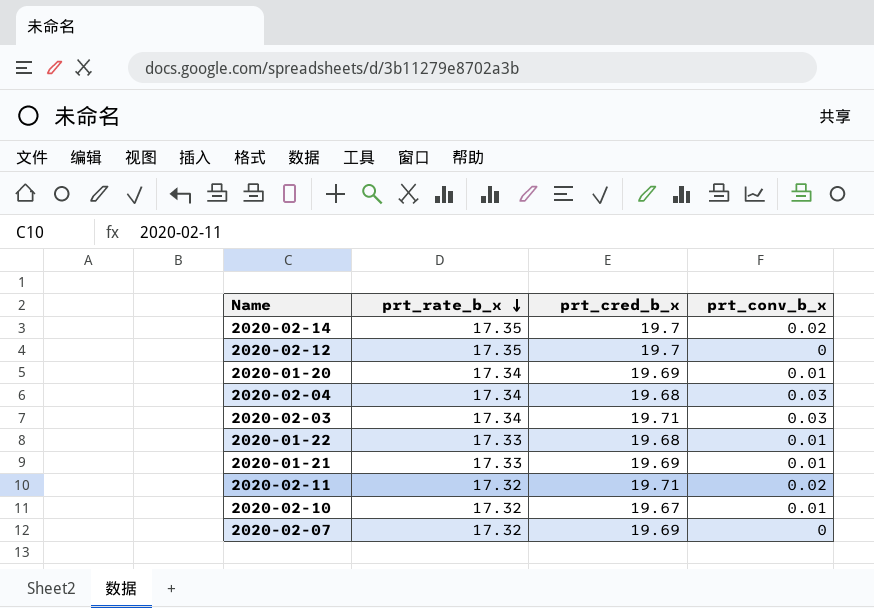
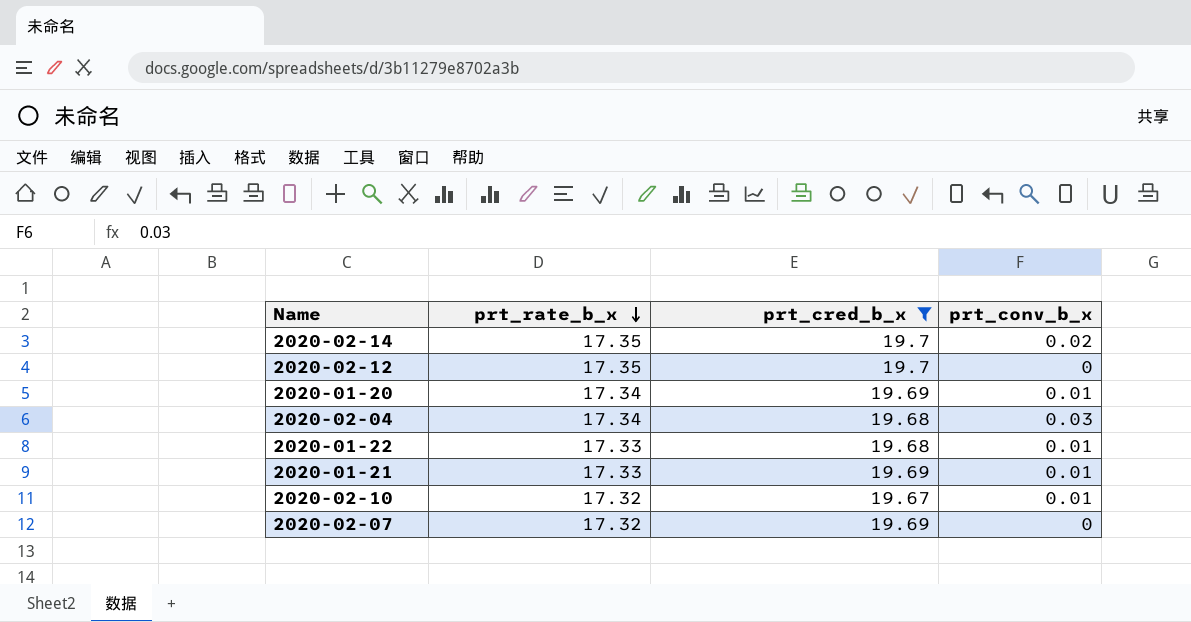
filter: none -> prt_cred_b_x != 19.71

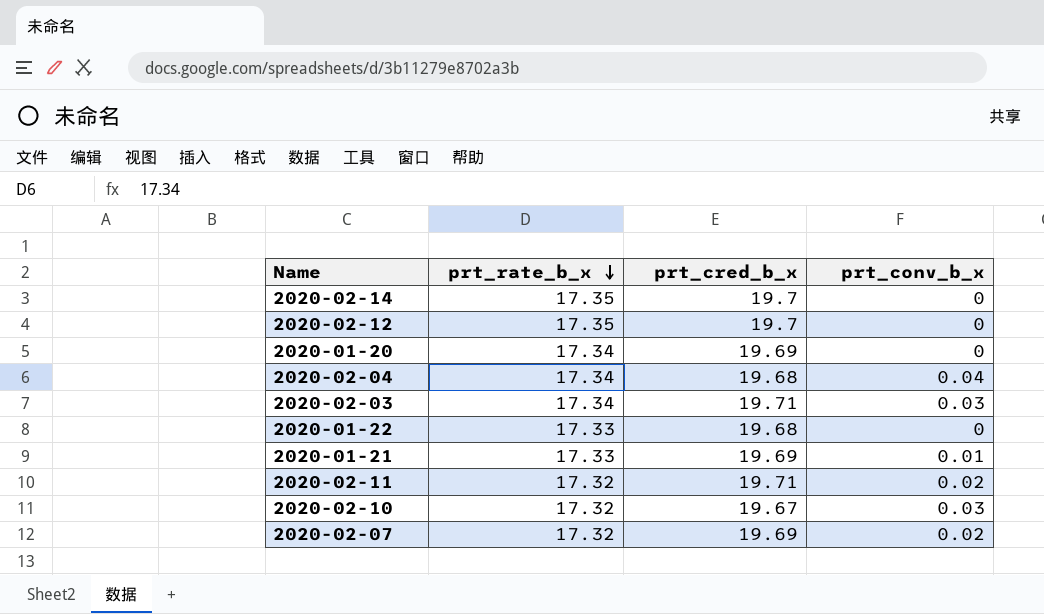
filter: prt_cred_b_x != 19.71 -> none
2020-02-14 | prt_conv_b_x: 0.02 -> 0
2020-01-20 | prt_conv_b_x: 0.01 -> 0
2020-02-04 | prt_conv_b_x: 0.03 -> 0.04
2020-01-22 | prt_conv_b_x: 0.01 -> 0
2020-02-10 | prt_conv_b_x: 0.01 -> 0.03
2020-02-07 | prt_conv_b_x: 0 -> 0.02

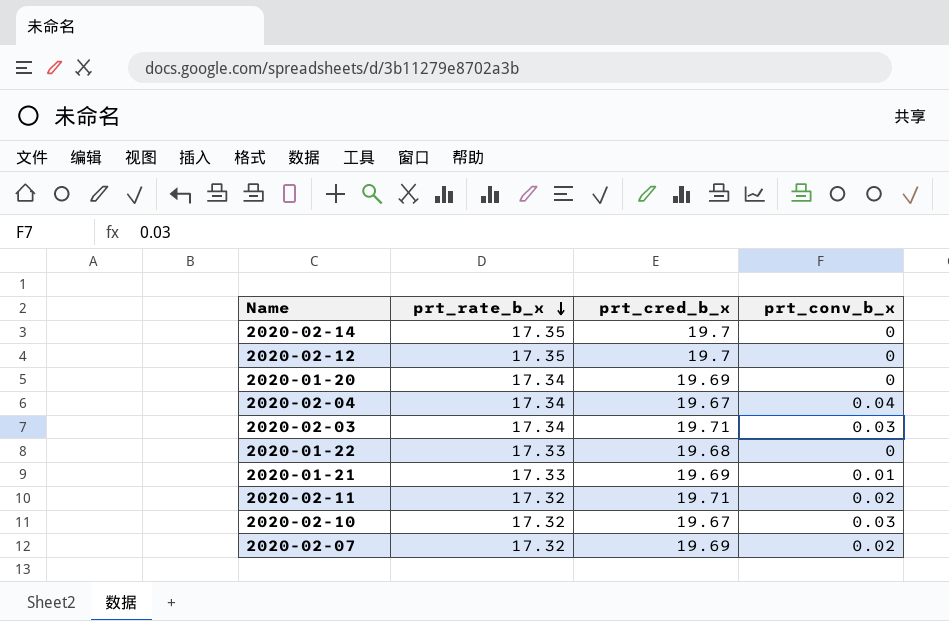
2020-02-04 | prt_cred_b_x: 19.68 -> 19.67

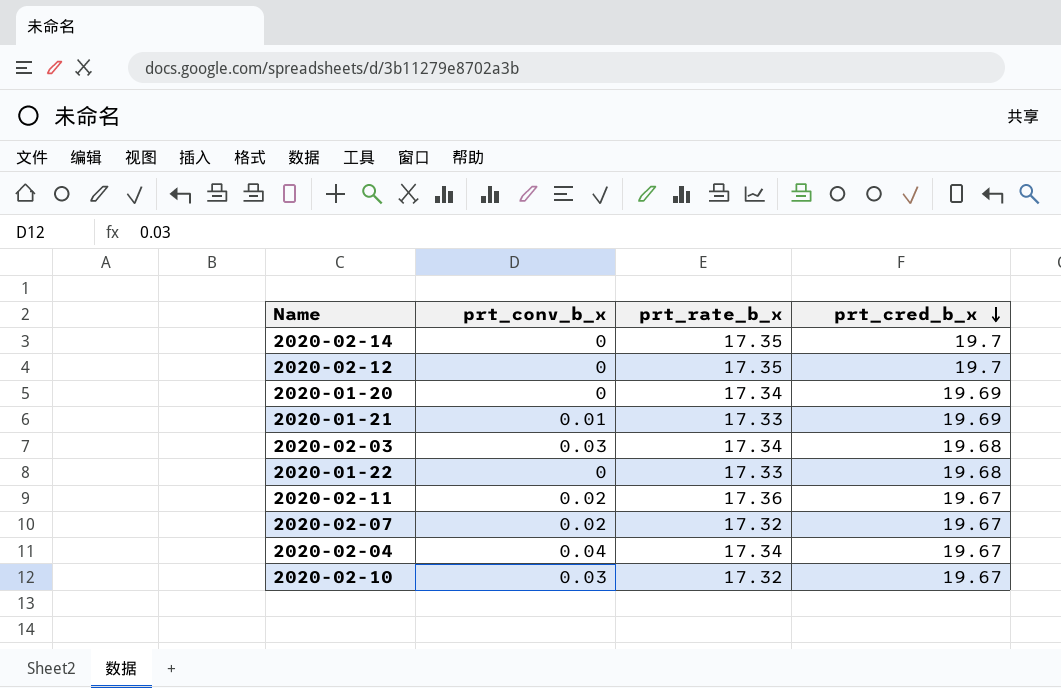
row order: prt_rate_b_x descending -> prt_cred_b_x descending
column prt_conv_b_x | position: 4 -> 2
2020-02-03 | prt_cred_b_x: 19.71 -> 19.68
2020-02-11 | prt_rate_b_x: 17.32 -> 17.36
2020-02-11 | prt_cred_b_x: 19.71 -> 19.67
2020-02-07 | prt_cred_b_x: 19.69 -> 19.67

